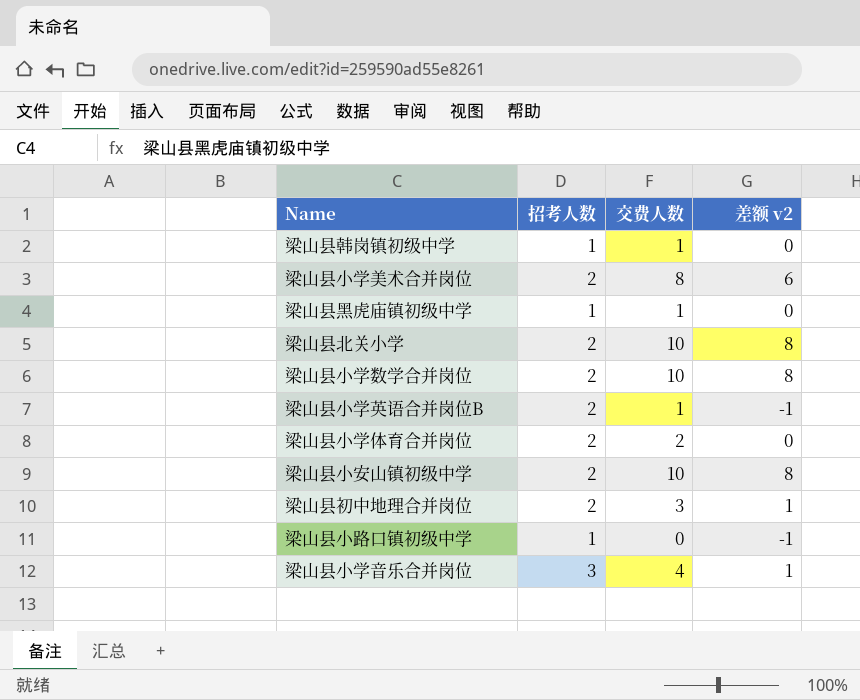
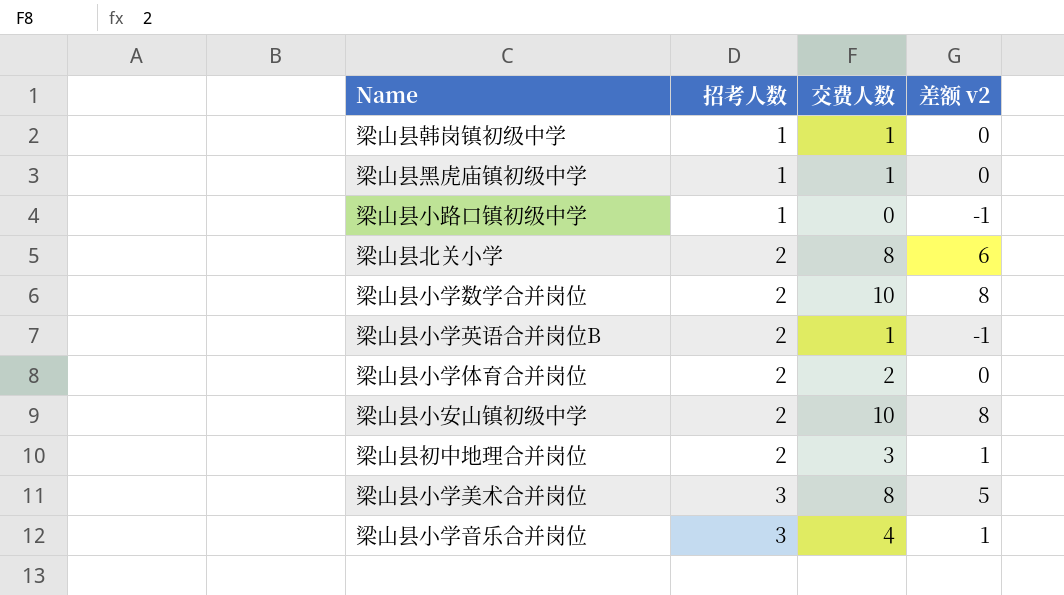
row order: none -> 招考人数 ascending
梁山县北关小学 | 交费人数: 10 -> 8
梁山县北关小学 | 差额 v2: 8 -> 6
梁山县小学美术合并岗位 | 招考人数: 2 -> 3
梁山县小学美术合并岗位 | 差额 v2: 6 -> 5

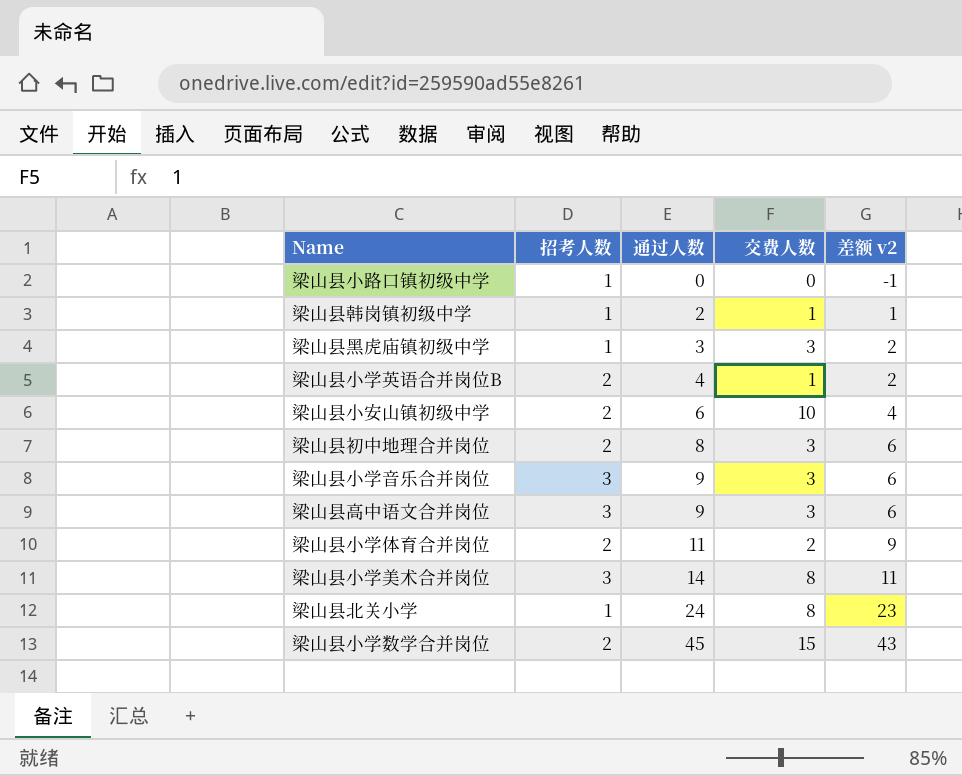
row order: 招考人数 ascending -> 通过人数 ascending
column 通过人数 | position: none -> 3
column 差额 v2 | formula: [交费人数] - [招考人数] -> [通过人数] - [招考人数]
梁山县黑虎庙镇初级中学 | 交费人数: 1 -> 3
梁山县小学音乐合并岗位 | 交费人数: 4 -> 3
row 梁山县高中语文合并岗位: none -> 3 | 9 | 3 | 6
梁山县北关小学 | 招考人数: 2 -> 1
梁山县小学数学合并岗位 | 交费人数: 10 -> 15

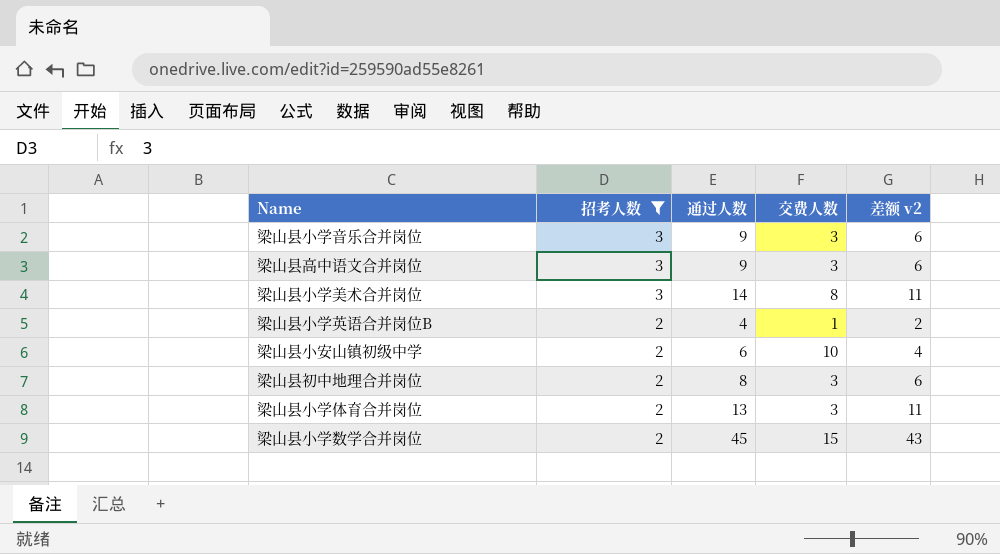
filter: none -> 招考人数 != 1
row order: 通过人数 ascending -> 招考人数 descending
梁山县小学体育合并岗位 | 通过人数: 11 -> 13
梁山县小学体育合并岗位 | 交费人数: 2 -> 3
梁山县小学体育合并岗位 | 差额 v2: 9 -> 11

